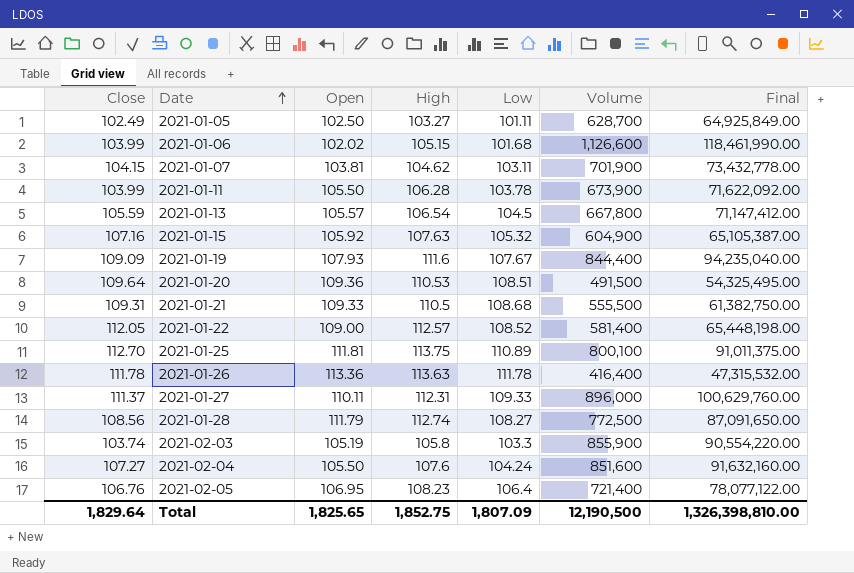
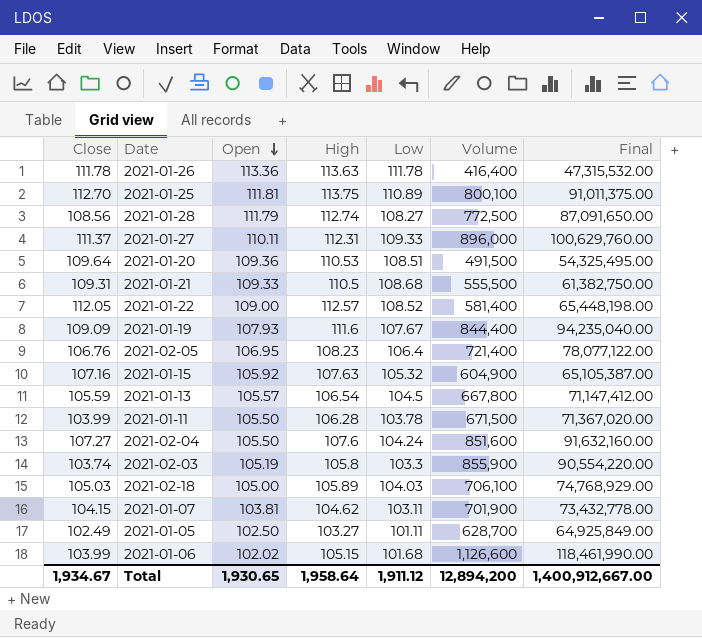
row order: Date ascending -> Open descending
2021-01-11 | Volume: 673,900 -> 671,500
2021-01-11 | Final: 71,622,092.00 -> 71,367,020.00
row 2021-02-18: none -> 105.03 | 105.00 | 105.89 | 104.03 | 706,100 | 74,768,929.00
Total | Close: 1,829.64 -> 1,934.67
Total | Open: 1,825.65 -> 1,930.65
Total | High: 1,852.75 -> 1,958.64
Total | Low: 1,807.09 -> 1,911.12
Total | Volume: 12,190,500 -> 12,894,200
Total | Final: 1,326,398,810.00 -> 1,400,912,667.00

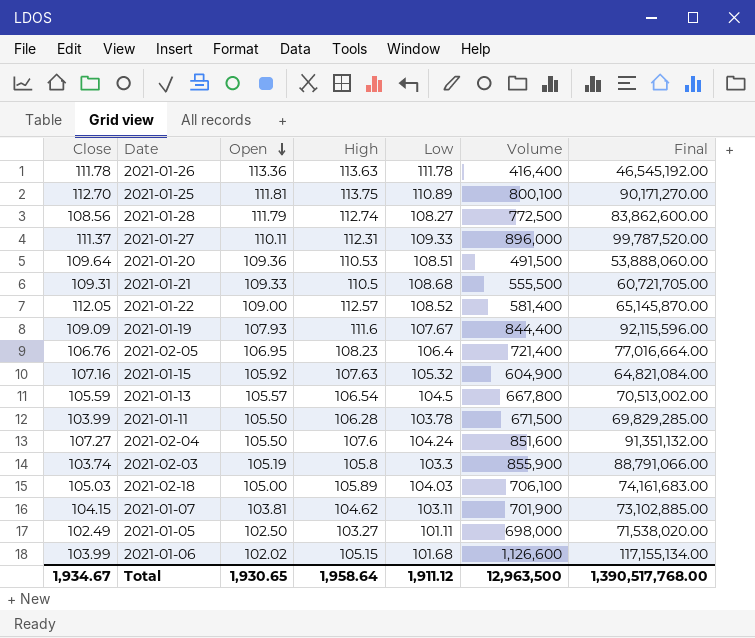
column Final | formula: [High] * [Volume] -> [Close] * [Volume]
2021-01-05 | Volume: 628,700 -> 698,000
Total | Volume: 12,894,200 -> 12,963,500
Total | Final: 1,400,912,667.00 -> 1,390,517,768.00

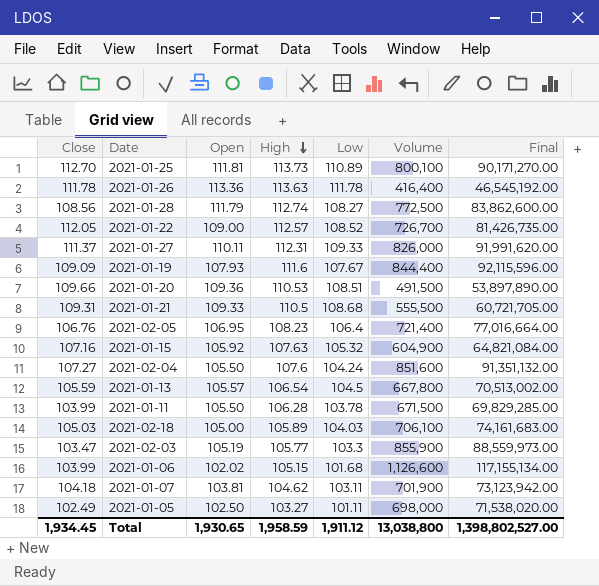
row order: Open descending -> High descending
2021-01-25 | High: 113.75 -> 113.73
2021-01-22 | Volume: 581,400 -> 726,700
2021-01-22 | Final: 65,145,870.00 -> 81,426,735.00
2021-01-27 | Volume: 896,000 -> 826,000
2021-01-27 | Final: 99,787,520.00 -> 91,991,620.00
2021-01-20 | Close: 109.64 -> 109.66
2021-01-20 | Final: 53,888,060.00 -> 53,897,890.00
2021-02-03 | Close: 103.74 -> 103.47
2021-02-03 | High: 105.8 -> 105.77
2021-02-03 | Final: 88,791,066.00 -> 88,559,973.00
2021-01-07 | Close: 104.15 -> 104.18
2021-01-07 | Final: 73,102,885.00 -> 73,123,942.00
Total | Close: 1,934.67 -> 1,934.45
Total | High: 1,958.64 -> 1,958.59
Total | Volume: 12,963,500 -> 13,038,800
Total | Final: 1,390,517,768.00 -> 1,398,802,527.00

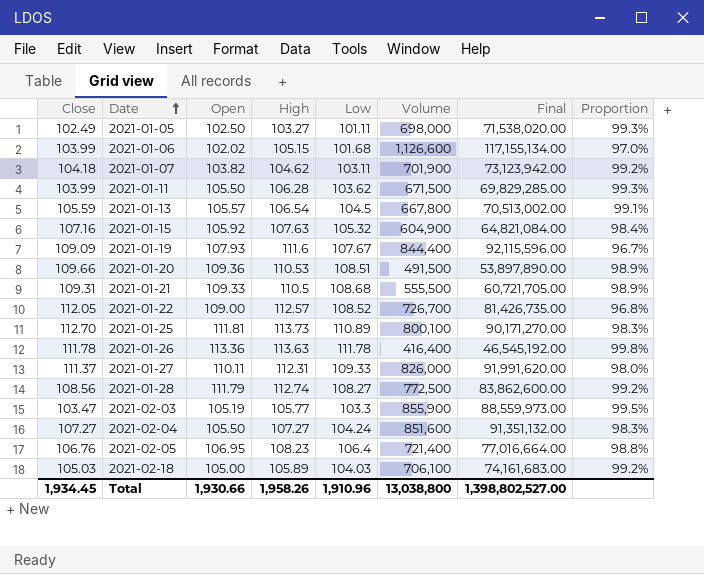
row order: High descending -> Date ascending
column Proportion | formula: none -> [Open] / [High]
2021-01-07 | Open: 103.81 -> 103.82
2021-01-11 | Low: 103.78 -> 103.62
2021-02-04 | High: 107.6 -> 107.27
Total | Open: 1,930.65 -> 1,930.66
Total | High: 1,958.59 -> 1,958.26
Total | Low: 1,911.12 -> 1,910.96

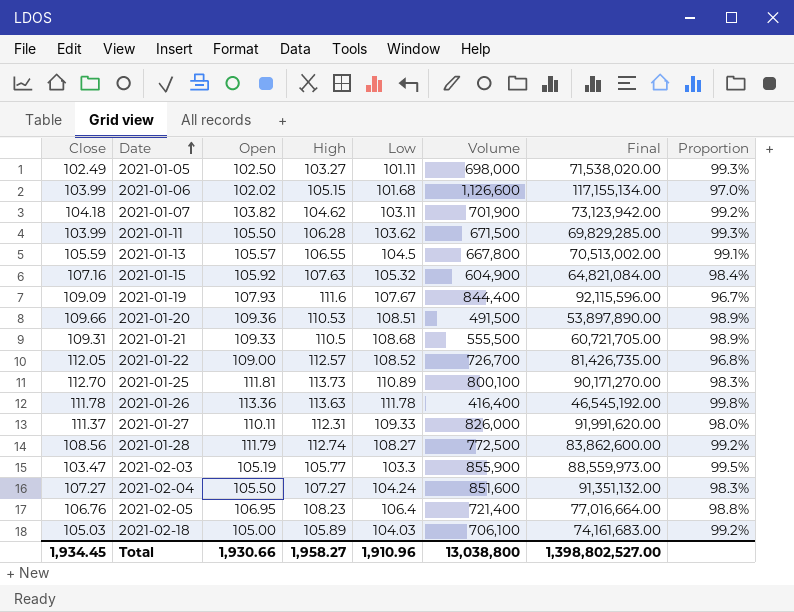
2021-01-13 | High: 106.54 -> 106.55
Total | High: 1,958.26 -> 1,958.27

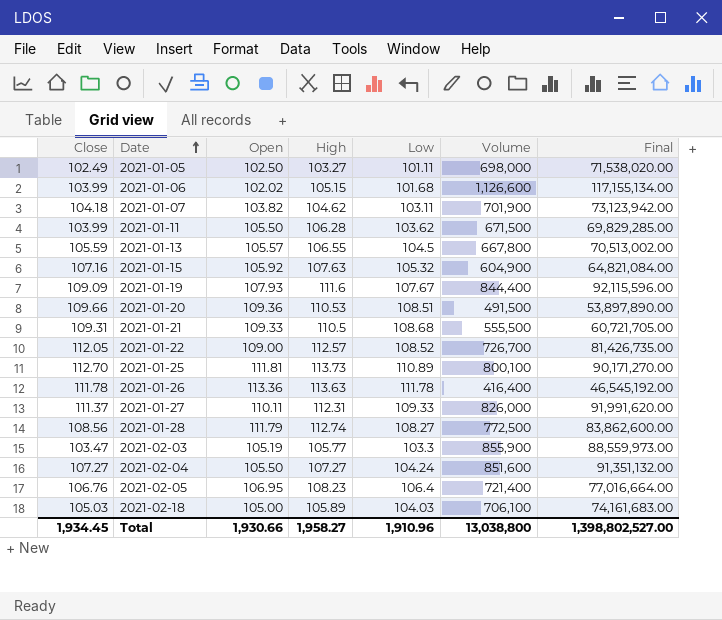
column Proportion | formula: [Open] / [High] -> none

